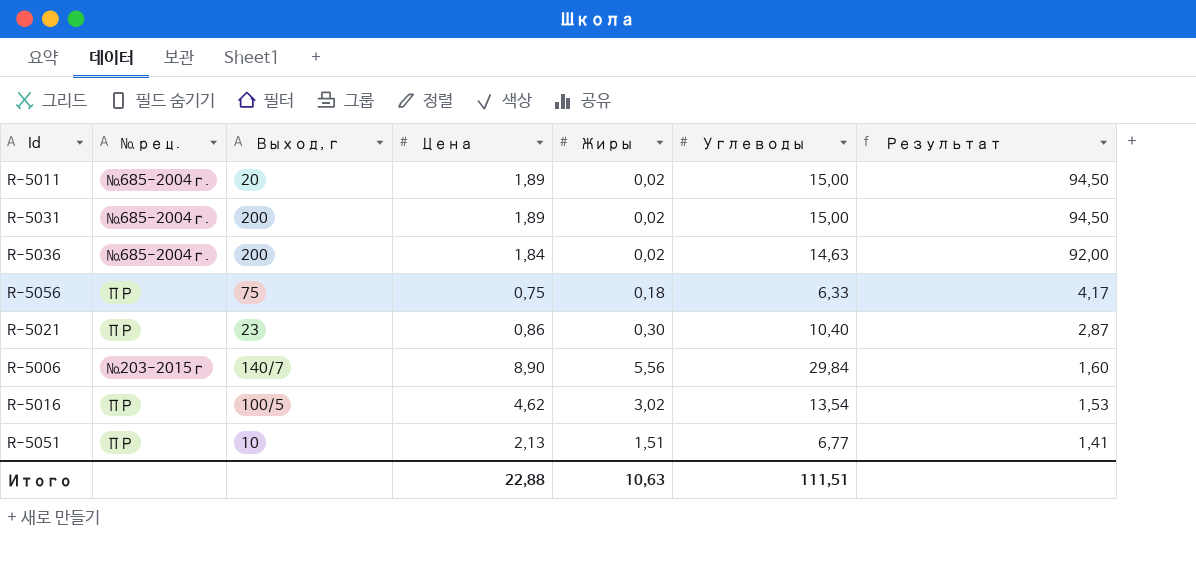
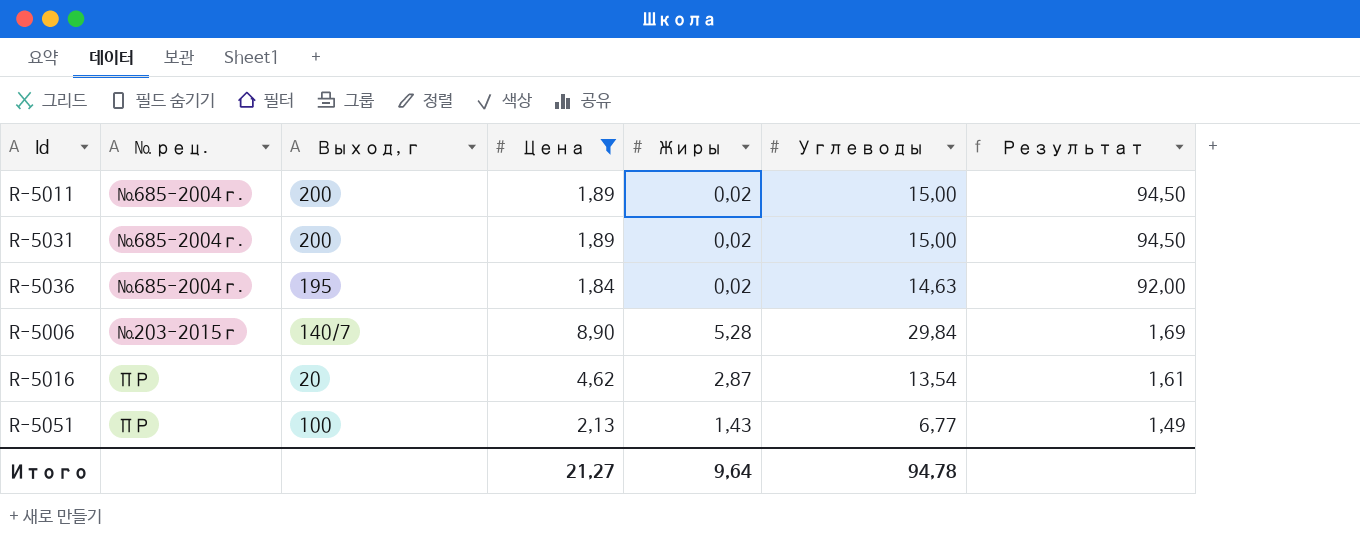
filter: none -> Цена >= 1,84
R-5011 | Выход, г: 20 -> 200
R-5036 | Выход, г: 200 -> 195
R-5006 | Жиры: 5,56 -> 5,28
R-5006 | Результат: 1,60 -> 1,69
R-5016 | Выход, г: 100/5 -> 20
R-5016 | Жиры: 3,02 -> 2,87
R-5016 | Результат: 1,53 -> 1,61
R-5051 | Выход, г: 10 -> 100
R-5051 | Жиры: 1,51 -> 1,43
R-5051 | Результат: 1,41 -> 1,49
Итого | Цена: 22,88 -> 21,27
Итого | Жиры: 10,63 -> 9,64
Итого | Углеводы: 111,51 -> 94,78

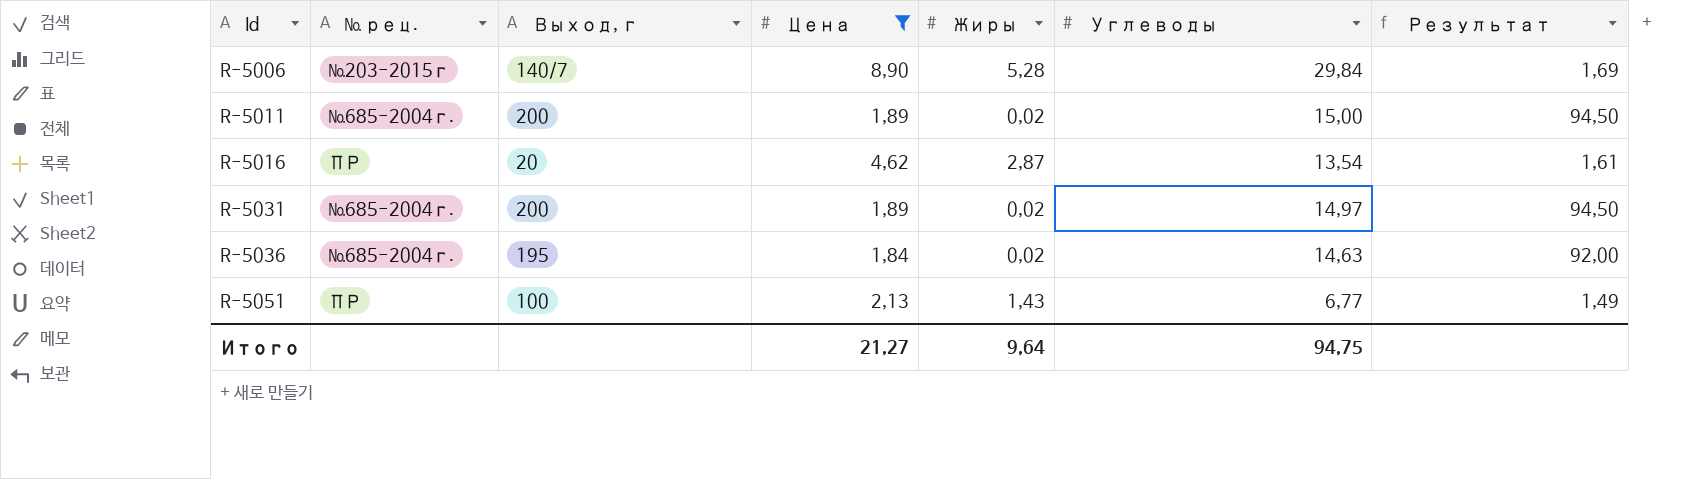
row order: Результат descending -> Id ascending
R-5031 | Углеводы: 15,00 -> 14,97
Итого | Углеводы: 94,78 -> 94,75

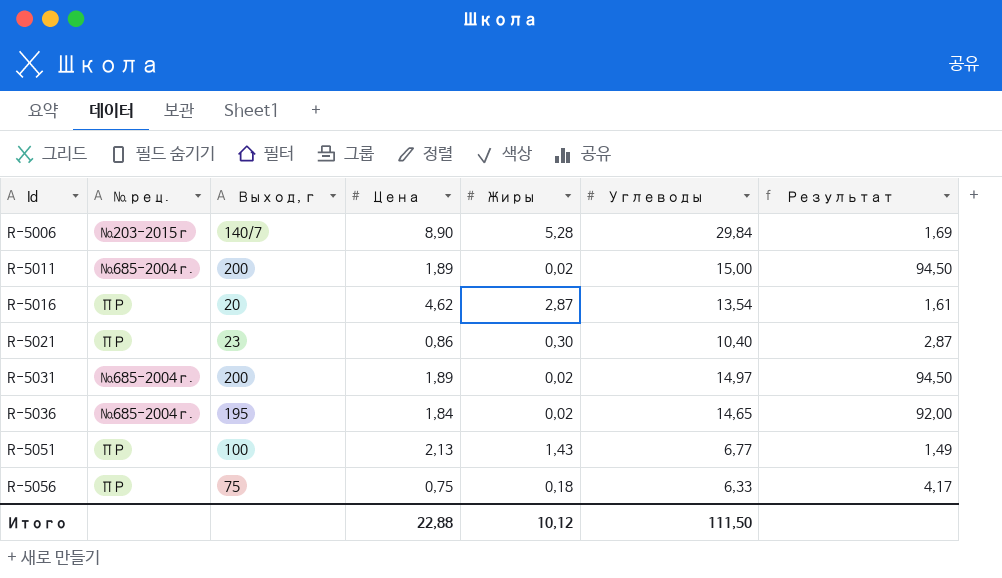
filter: Цена >= 1,84 -> none
R-5036 | Углеводы: 14,63 -> 14,65
Итого | Цена: 21,27 -> 22,88
Итого | Жиры: 9,64 -> 10,12
Итого | Углеводы: 94,75 -> 111,50

